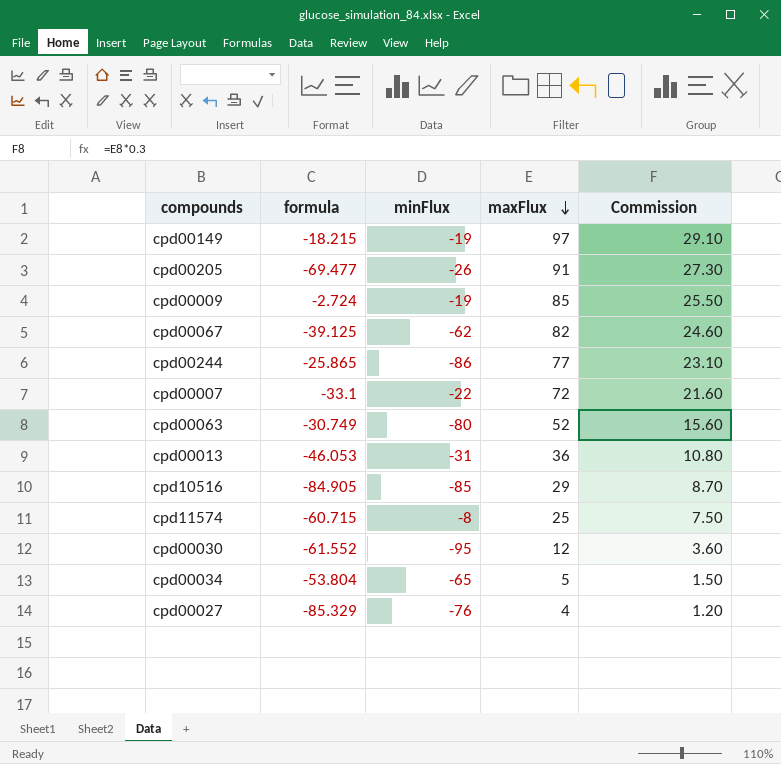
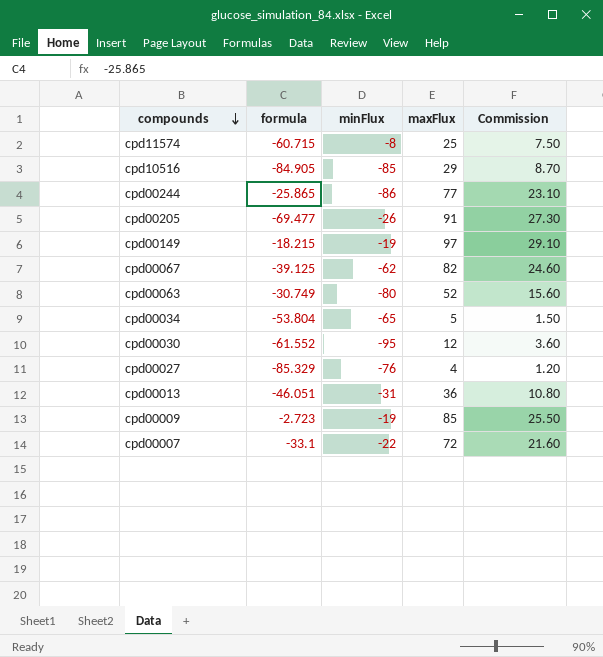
row order: maxFlux descending -> compounds descending
cpd00013 | formula: -46.053 -> -46.051
cpd00009 | formula: -2.724 -> -2.723

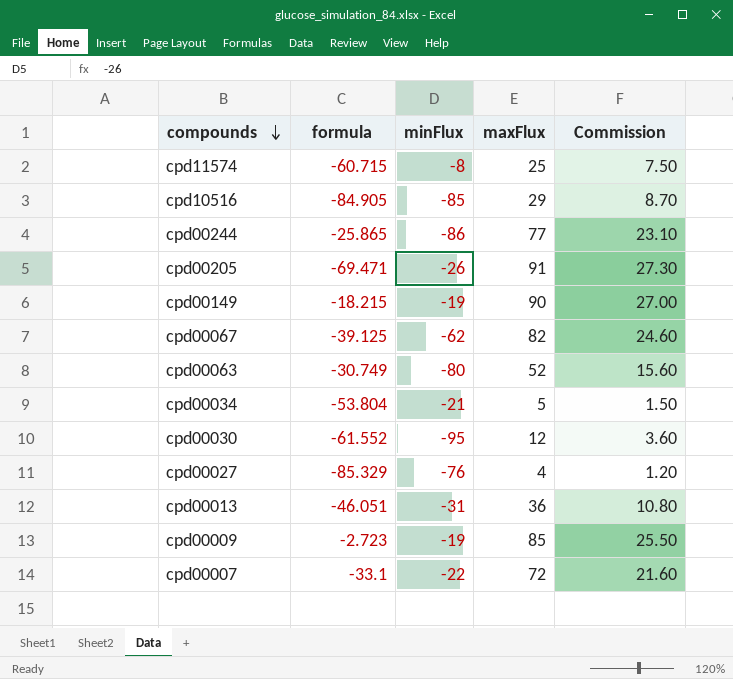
cpd00205 | formula: -69.477 -> -69.471
cpd00149 | maxFlux: 97 -> 90
cpd00149 | Commission: 29.10 -> 27.00
cpd00034 | minFlux: -65 -> -21

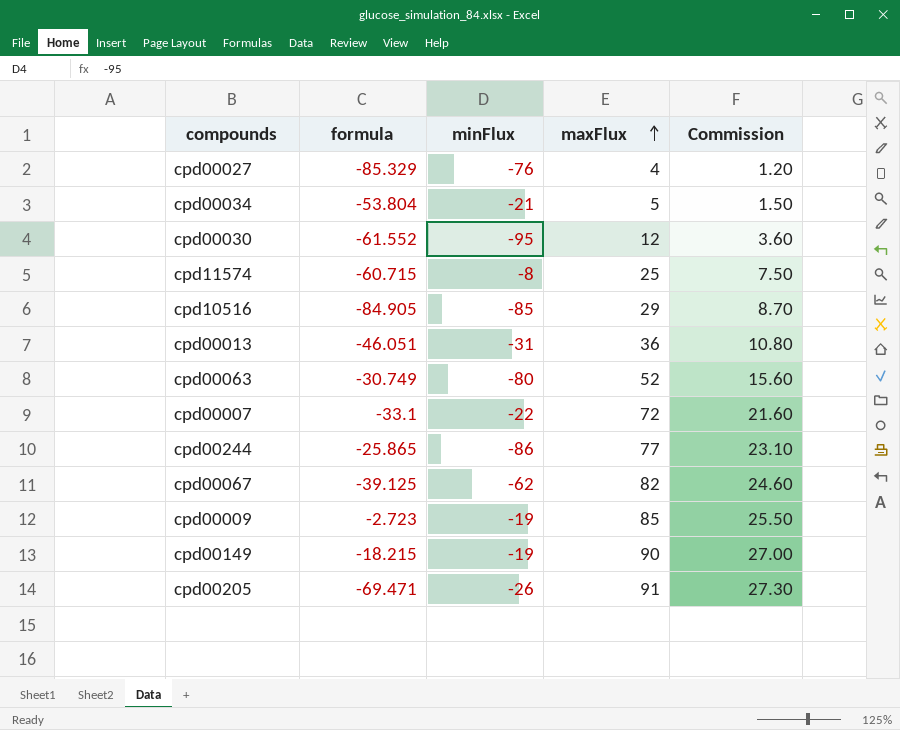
row order: compounds descending -> maxFlux ascending

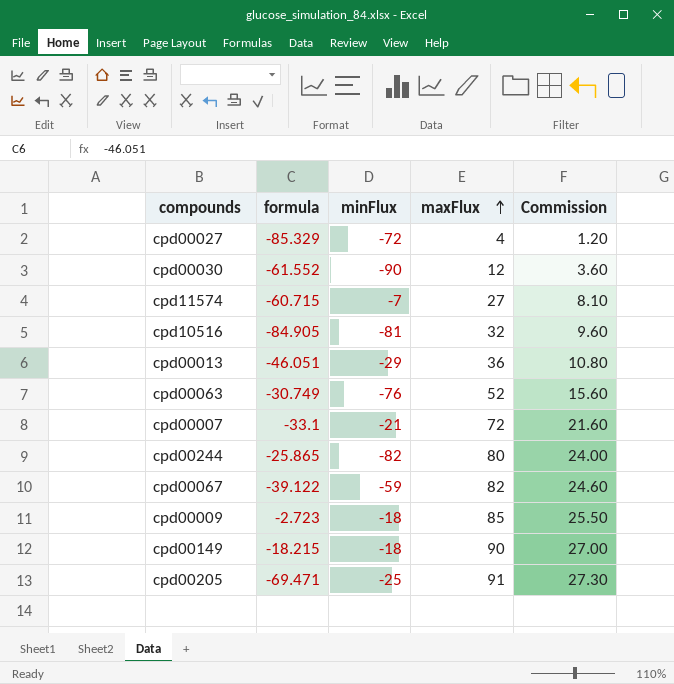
row cpd00034: -53.804 | -21 | 5 | 1.50 -> none
cpd00027 | minFlux: -76 -> -72
cpd00030 | minFlux: -95 -> -90
cpd11574 | minFlux: -8 -> -7
cpd11574 | maxFlux: 25 -> 27
cpd11574 | Commission: 7.50 -> 8.10
cpd10516 | minFlux: -85 -> -81
cpd10516 | maxFlux: 29 -> 32
cpd10516 | Commission: 8.70 -> 9.60
cpd00013 | minFlux: -31 -> -29
cpd00063 | minFlux: -80 -> -76
cpd00007 | minFlux: -22 -> -21
cpd00244 | minFlux: -86 -> -82
cpd00244 | maxFlux: 77 -> 80
cpd00244 | Commission: 23.10 -> 24.00
cpd00067 | formula: -39.125 -> -39.122
cpd00067 | minFlux: -62 -> -59
cpd00009 | minFlux: -19 -> -18
cpd00149 | minFlux: -19 -> -18
cpd00205 | minFlux: -26 -> -25

